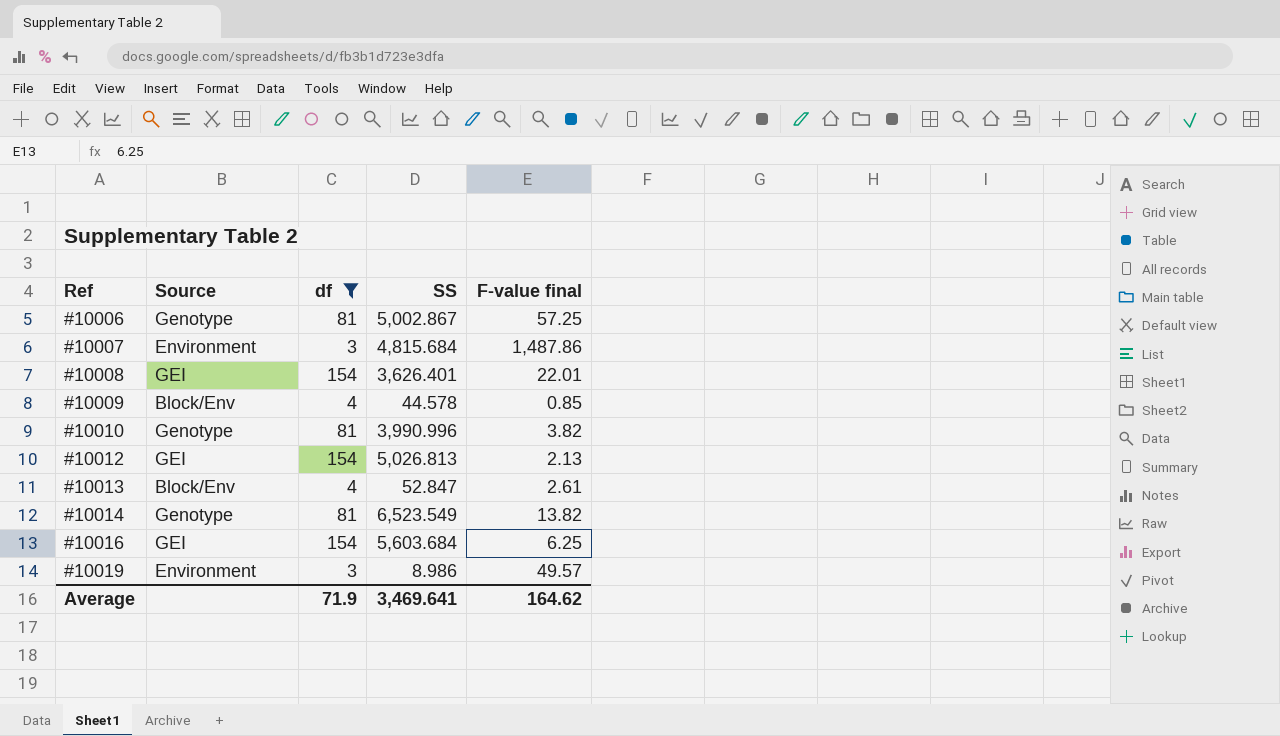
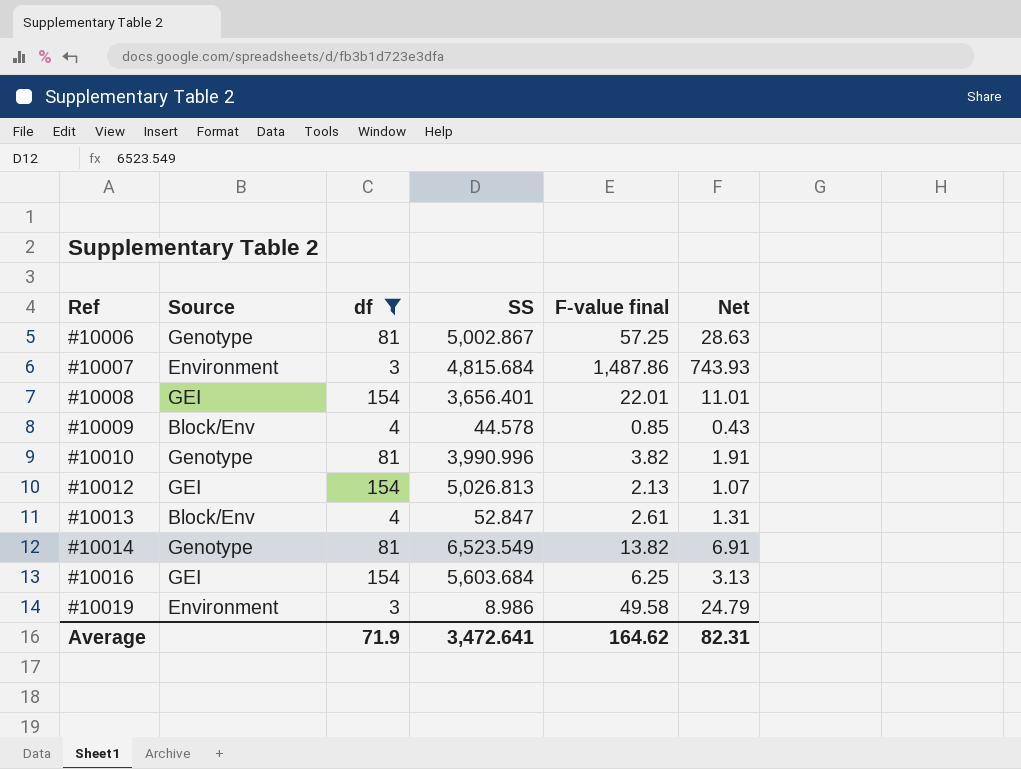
column Net | formula: none -> [F-value final] * 0.5
#10008 | SS: 3,626.401 -> 3,656.401
#10019 | F-value final: 49.57 -> 49.58
Average | SS: 3,469.641 -> 3,472.641

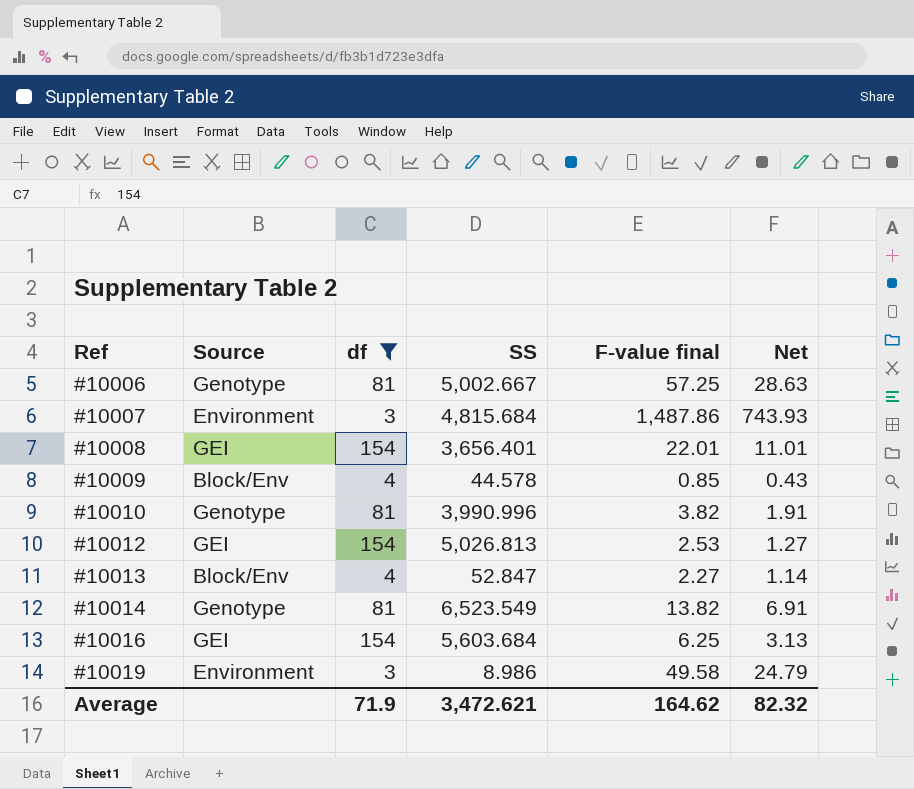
#10006 | SS: 5,002.867 -> 5,002.667
#10012 | F-value final: 2.13 -> 2.53
#10012 | Net: 1.07 -> 1.27
#10013 | F-value final: 2.61 -> 2.27
#10013 | Net: 1.31 -> 1.14
Average | SS: 3,472.641 -> 3,472.621
Average | Net: 82.31 -> 82.32

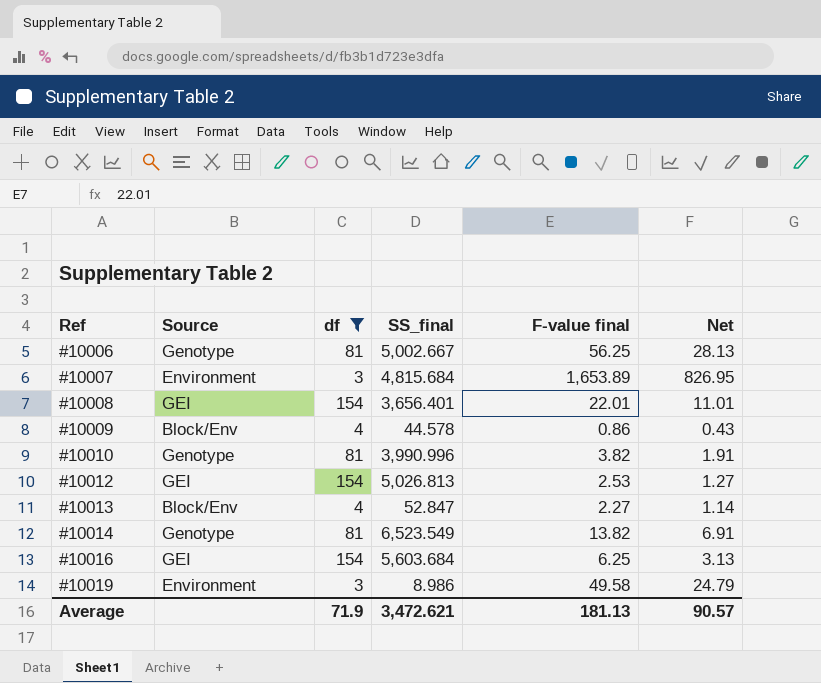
column name: SS -> SS_final
#10006 | F-value final: 57.25 -> 56.25
#10006 | Net: 28.63 -> 28.13
#10007 | F-value final: 1,487.86 -> 1,653.89
#10007 | Net: 743.93 -> 826.95
#10009 | F-value final: 0.85 -> 0.86
Average | F-value final: 164.62 -> 181.13
Average | Net: 82.32 -> 90.57

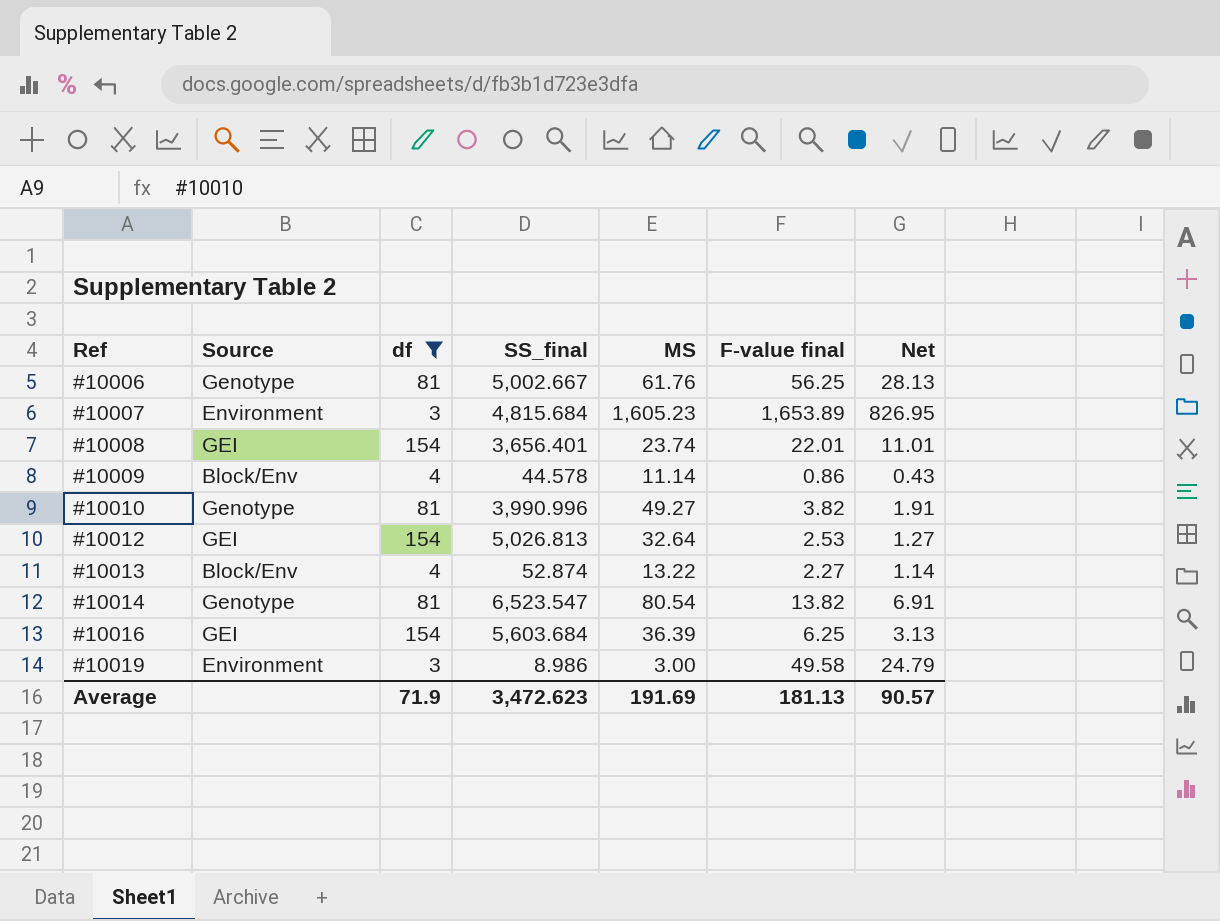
column MS | formula: none -> [SS_final] / [df]
#10013 | SS_final: 52.847 -> 52.874
#10014 | SS_final: 6,523.549 -> 6,523.547
Average | SS_final: 3,472.621 -> 3,472.623

